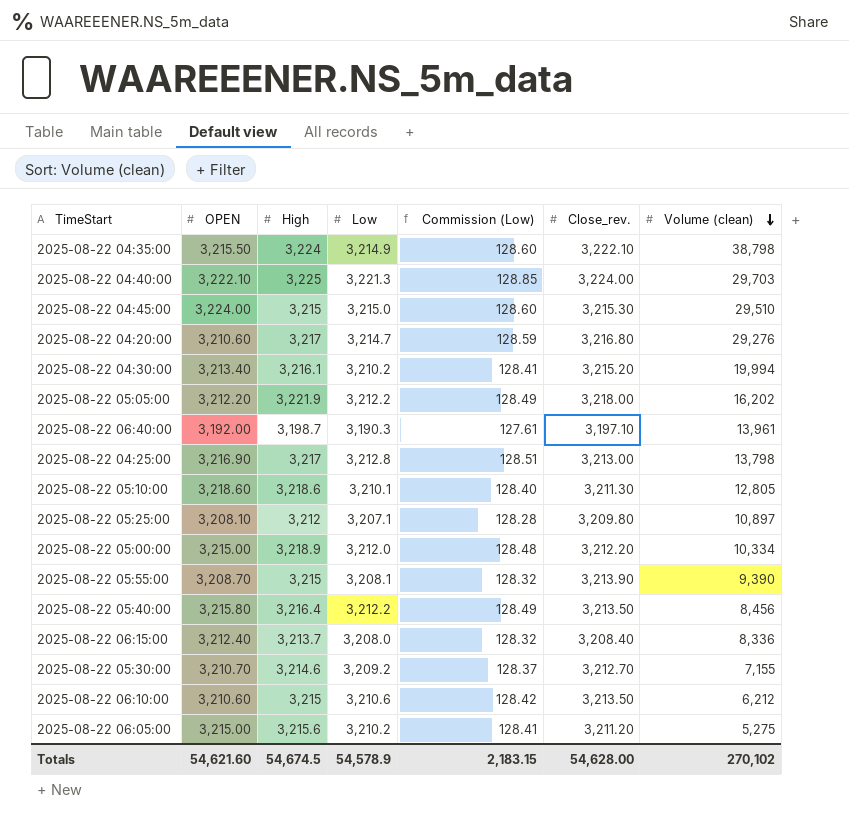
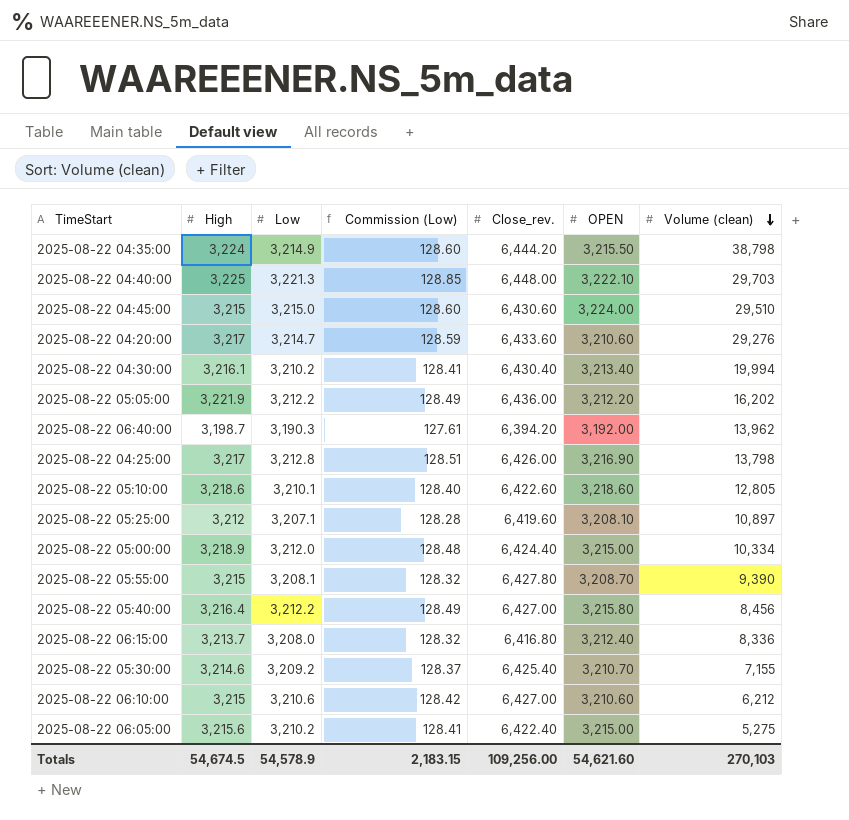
column OPEN | position: 2 -> 6
2025-08-22 04:35:00 | Close_rev.: 3,222.10 -> 6,444.20
2025-08-22 04:40:00 | Close_rev.: 3,224.00 -> 6,448.00
2025-08-22 04:45:00 | Close_rev.: 3,215.30 -> 6,430.60
2025-08-22 04:20:00 | Close_rev.: 3,216.80 -> 6,433.60
2025-08-22 04:30:00 | Close_rev.: 3,215.20 -> 6,430.40
2025-08-22 05:05:00 | Close_rev.: 3,218.00 -> 6,436.00
2025-08-22 06:40:00 | Close_rev.: 3,197.10 -> 6,394.20
2025-08-22 06:40:00 | Volume (clean): 13,961 -> 13,962
2025-08-22 04:25:00 | Close_rev.: 3,213.00 -> 6,426.00
2025-08-22 05:10:00 | Close_rev.: 3,211.30 -> 6,422.60
2025-08-22 05:25:00 | Close_rev.: 3,209.80 -> 6,419.60
2025-08-22 05:00:00 | Close_rev.: 3,212.20 -> 6,424.40
2025-08-22 05:55:00 | Close_rev.: 3,213.90 -> 6,427.80
2025-08-22 05:40:00 | Close_rev.: 3,213.50 -> 6,427.00
2025-08-22 06:15:00 | Close_rev.: 3,208.40 -> 6,416.80
2025-08-22 05:30:00 | Close_rev.: 3,212.70 -> 6,425.40
2025-08-22 06:10:00 | Close_rev.: 3,213.50 -> 6,427.00
2025-08-22 06:05:00 | Close_rev.: 3,211.20 -> 6,422.40
Totals | Close_rev.: 54,628.00 -> 109,256.00
Totals | Volume (clean): 270,102 -> 270,103

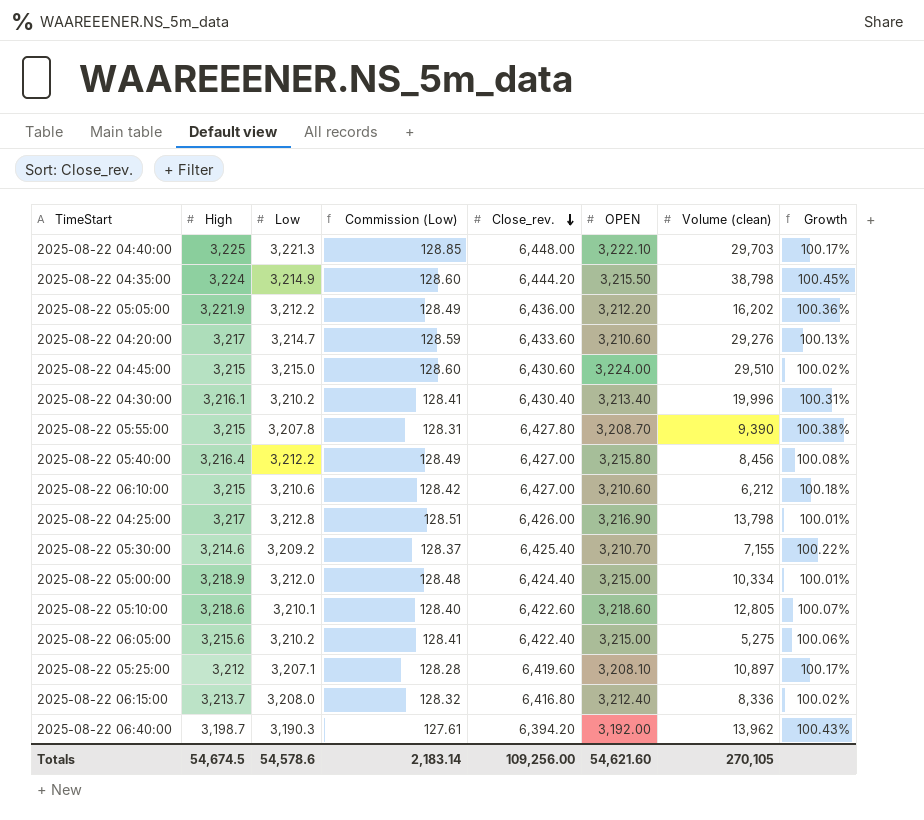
row order: Volume (clean) descending -> Close_rev. descending
column Growth | formula: none -> ([Close_rev.] - [Low]) / [Low]
2025-08-22 04:30:00 | Volume (clean): 19,994 -> 19,996
2025-08-22 05:55:00 | Low: 3,208.1 -> 3,207.8
2025-08-22 05:55:00 | Commission (Low): 128.32 -> 128.31
Totals | Low: 54,578.9 -> 54,578.6
Totals | Commission (Low): 2,183.15 -> 2,183.14
Totals | Volume (clean): 270,103 -> 270,105

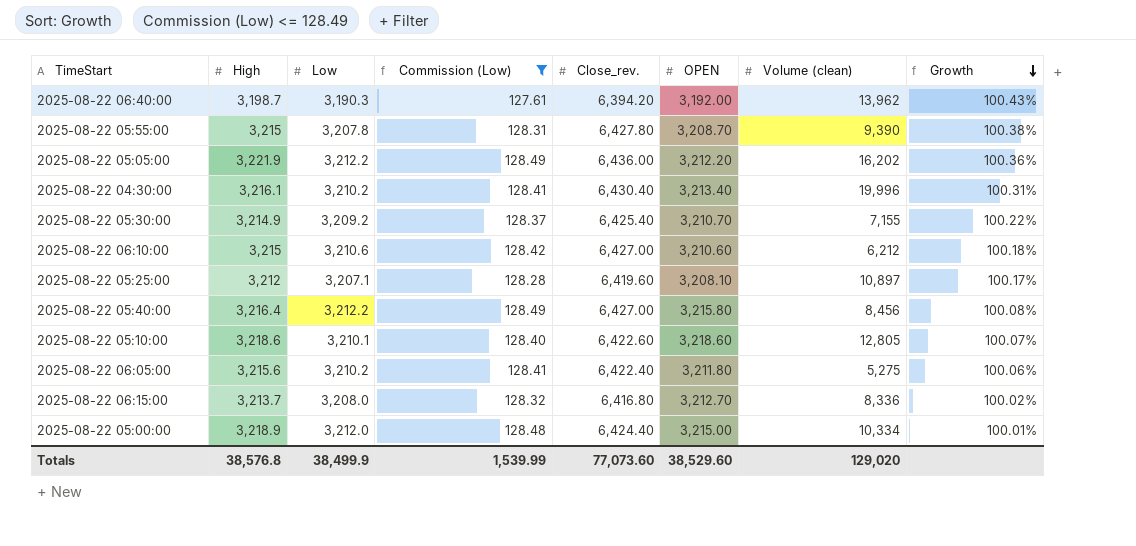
filter: none -> Commission (Low) <= 128.49
row order: Close_rev. descending -> Growth descending
2025-08-22 05:30:00 | High: 3,214.6 -> 3,214.9
2025-08-22 06:05:00 | OPEN: 3,215.00 -> 3,211.80
2025-08-22 06:15:00 | OPEN: 3,212.40 -> 3,212.70
Totals | High: 54,674.5 -> 38,576.8
Totals | Low: 54,578.6 -> 38,499.9
Totals | Commission (Low): 2,183.14 -> 1,539.99
Totals | Close_rev.: 109,256.00 -> 77,073.60
Totals | OPEN: 54,621.60 -> 38,529.60
Totals | Volume (clean): 270,105 -> 129,020

